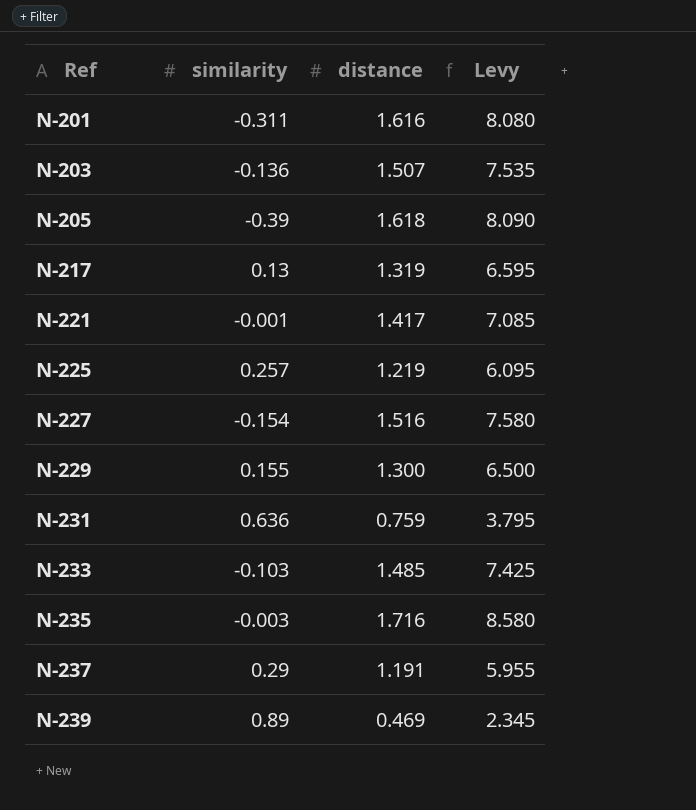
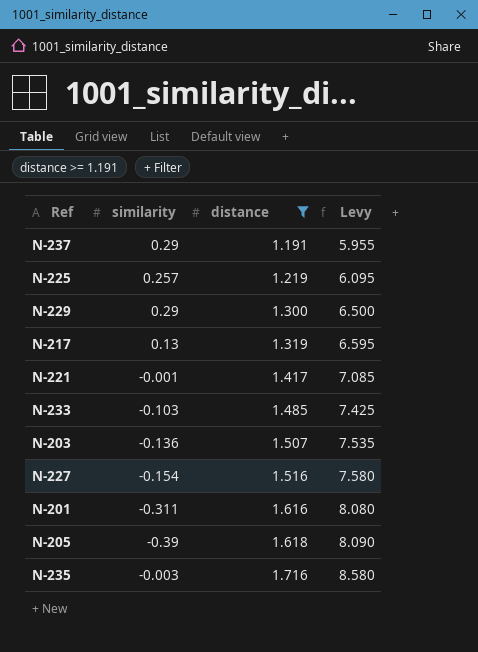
filter: none -> distance >= 1.191
row order: Ref ascending -> distance ascending
N-229 | similarity: 0.155 -> 0.29

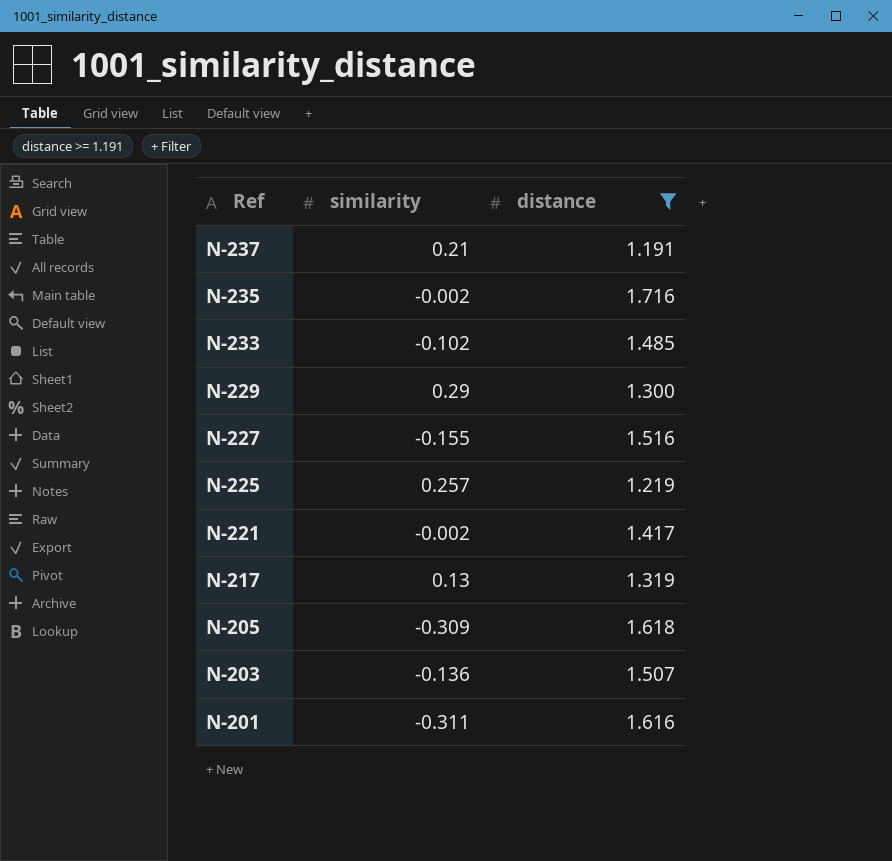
row order: distance ascending -> Ref descending
column Levy | formula: [distance] * 5 -> none
N-237 | similarity: 0.29 -> 0.21
N-235 | similarity: -0.003 -> -0.002
N-233 | similarity: -0.103 -> -0.102
N-227 | similarity: -0.154 -> -0.155
N-221 | similarity: -0.001 -> -0.002
N-205 | similarity: -0.39 -> -0.309

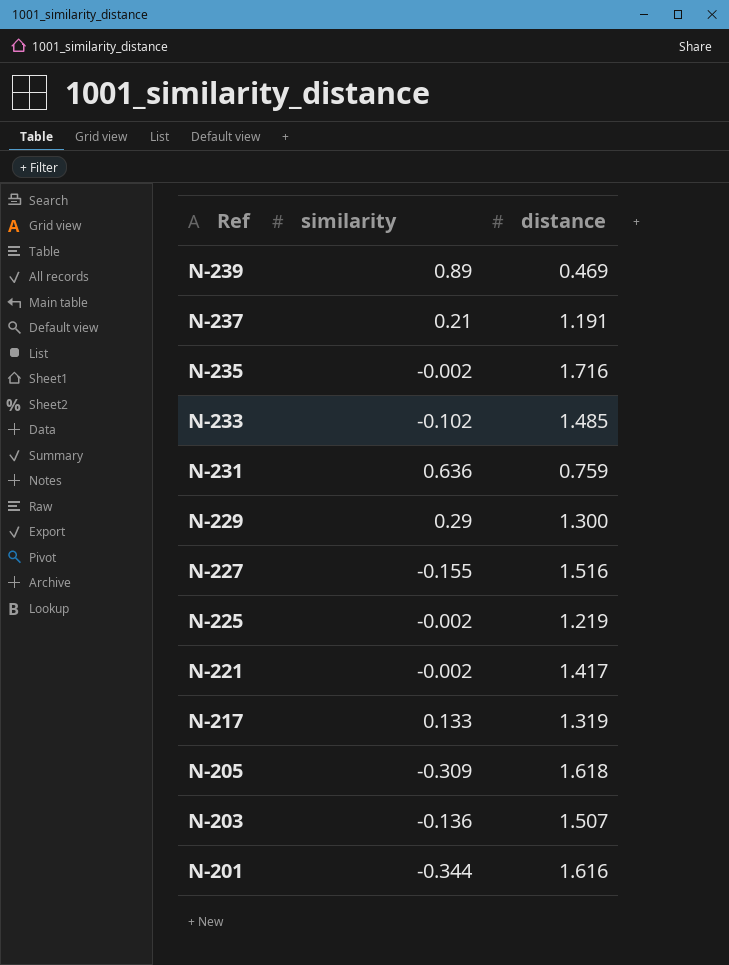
filter: distance >= 1.191 -> none
N-225 | similarity: 0.257 -> -0.002
N-217 | similarity: 0.13 -> 0.133
N-201 | similarity: -0.311 -> -0.344

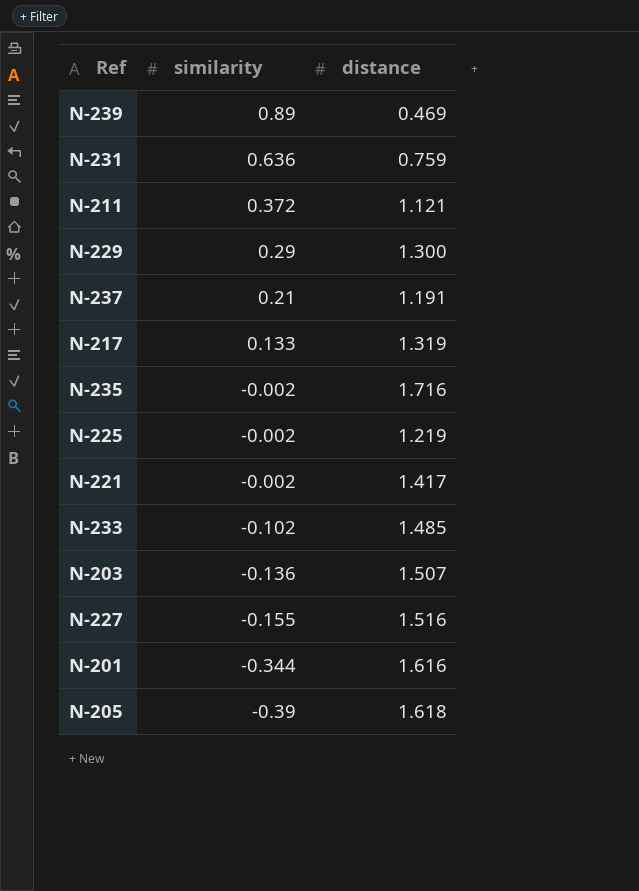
row order: Ref descending -> similarity descending
row N-211: none -> 0.372 | 1.121
N-205 | similarity: -0.309 -> -0.39

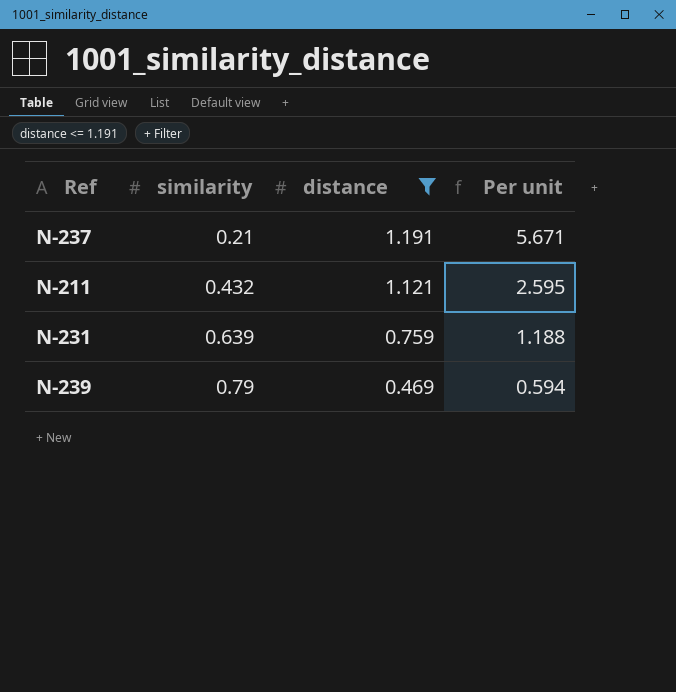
filter: none -> distance <= 1.191
row order: similarity descending -> similarity ascending
column Per unit | formula: none -> [distance] / [similarity]
N-211 | similarity: 0.372 -> 0.432
N-231 | similarity: 0.636 -> 0.639
N-239 | similarity: 0.89 -> 0.79

